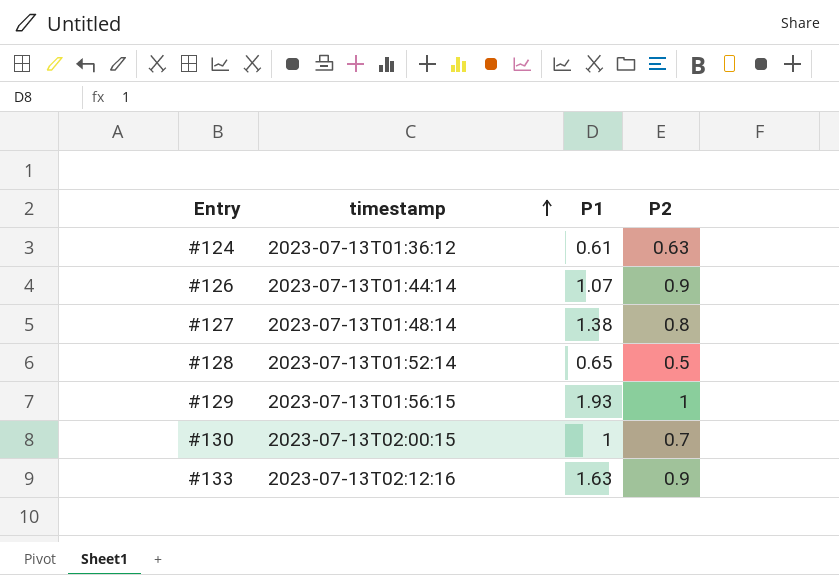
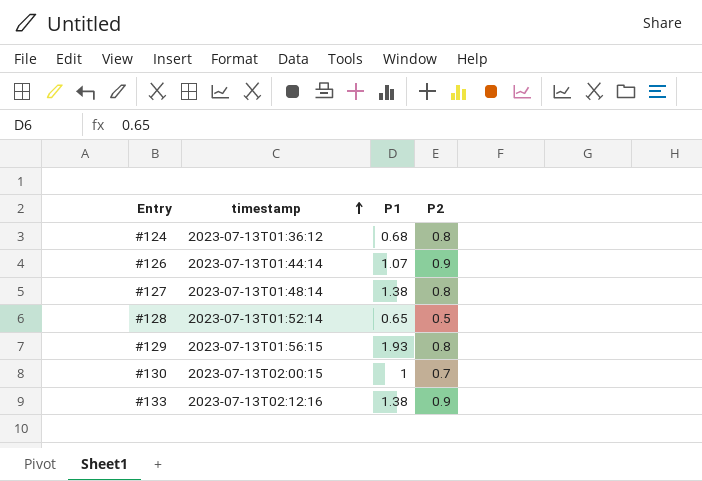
#124 | P1: 0.61 -> 0.68
#124 | P2: 0.63 -> 0.8
#129 | P2: 1 -> 0.8
#133 | P1: 1.63 -> 1.38

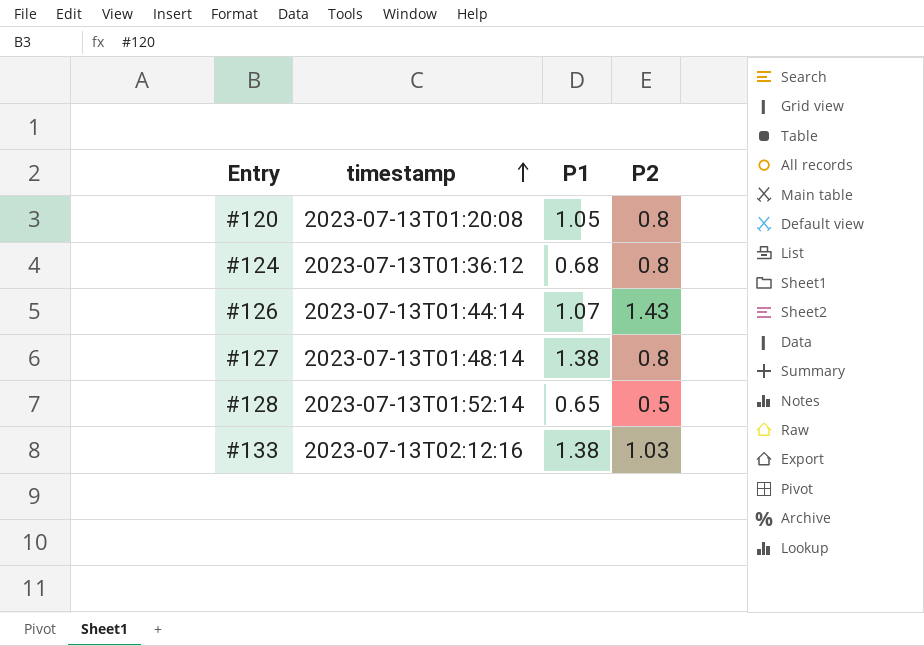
row #129: 2023-07-13T01:56:15 | 1.93 | 0.8 -> none
row #130: 2023-07-13T02:00:15 | 1 | 0.7 -> none
row #120: none -> 2023-07-13T01:20:08 | 1.05 | 0.8
#126 | P2: 0.9 -> 1.43
#133 | P2: 0.9 -> 1.03

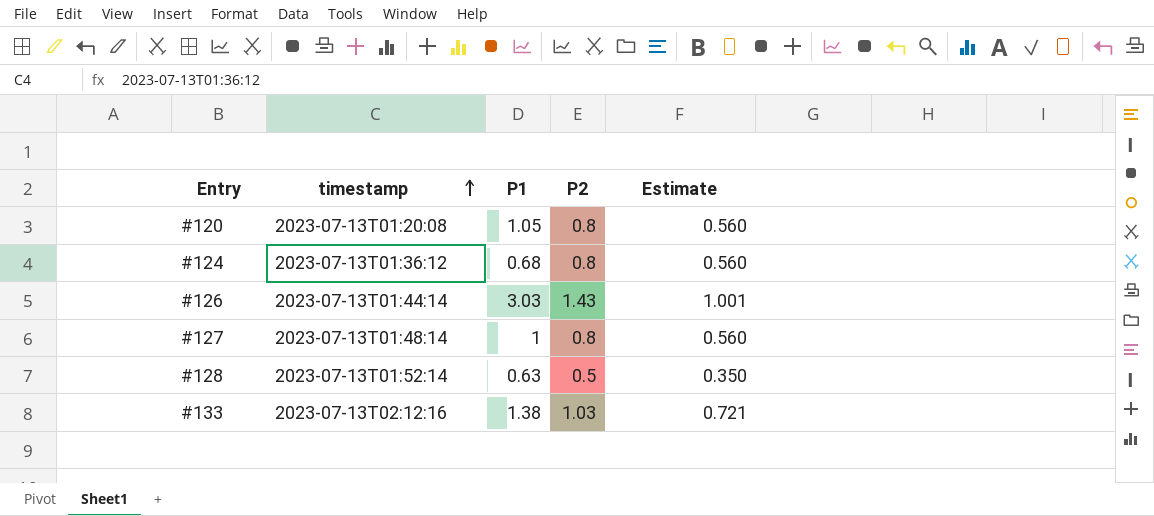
column Estimate | formula: none -> [P2] * 0.7
#126 | P1: 1.07 -> 3.03
#127 | P1: 1.38 -> 1
#128 | P1: 0.65 -> 0.63

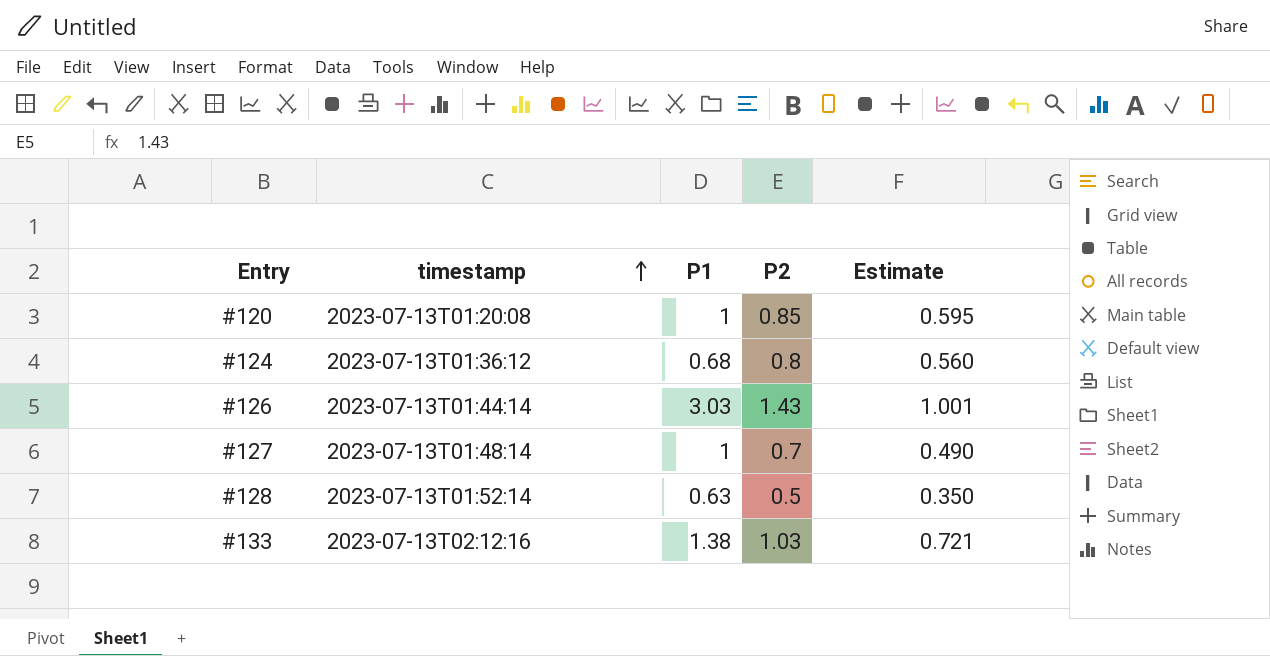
#120 | P1: 1.05 -> 1
#120 | P2: 0.8 -> 0.85
#120 | Estimate: 0.560 -> 0.595
#127 | P2: 0.8 -> 0.7
#127 | Estimate: 0.560 -> 0.490

